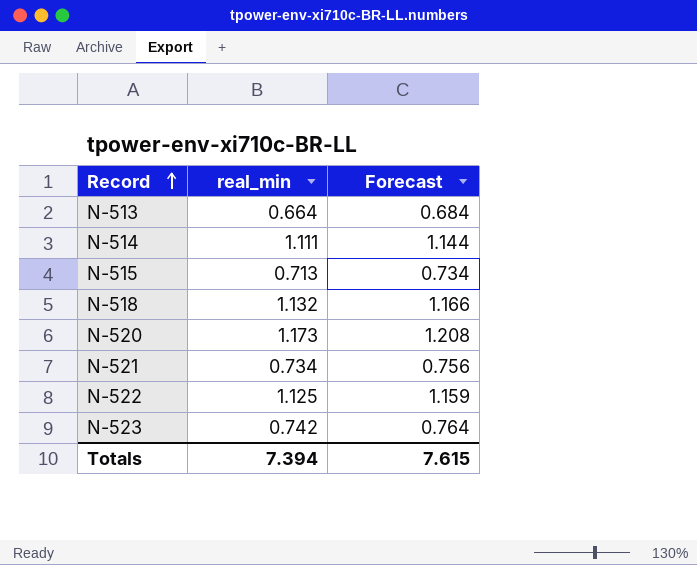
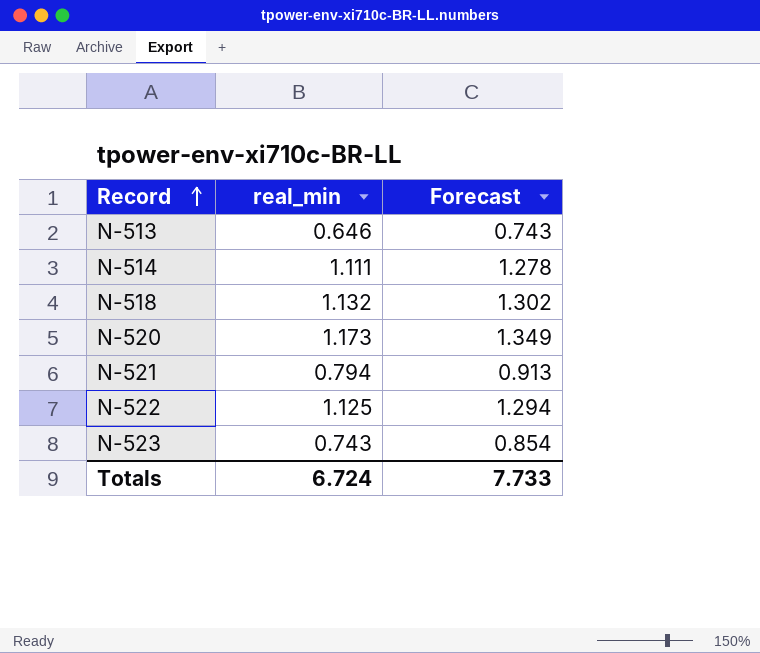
column Forecast | formula: [real_min] * 1.03 -> [real_min] * 1.15
row N-515: 0.713 | 0.734 -> none
N-513 | real_min: 0.664 -> 0.646
N-521 | real_min: 0.734 -> 0.794
N-523 | real_min: 0.742 -> 0.743
Totals | real_min: 7.394 -> 6.724
Totals | Forecast: 7.615 -> 7.733

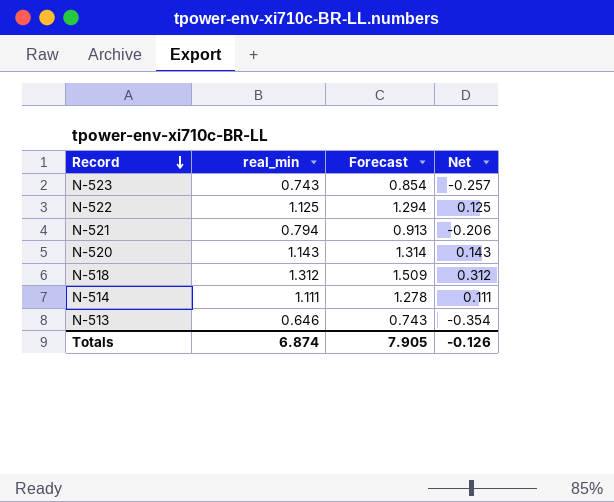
row order: Record ascending -> Record descending
column Net | formula: none -> [real_min] - 1
N-520 | real_min: 1.173 -> 1.143
N-520 | Forecast: 1.349 -> 1.314
N-518 | real_min: 1.132 -> 1.312
N-518 | Forecast: 1.302 -> 1.509
Totals | real_min: 6.724 -> 6.874
Totals | Forecast: 7.733 -> 7.905

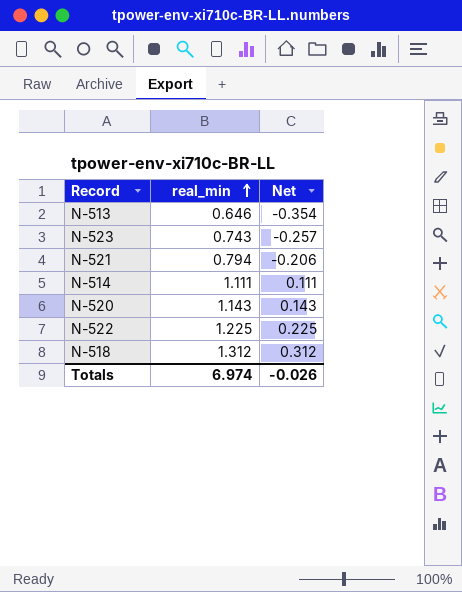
row order: Record descending -> real_min ascending
column Forecast | formula: [real_min] * 1.15 -> none
N-522 | real_min: 1.125 -> 1.225
N-522 | Net: 0.125 -> 0.225
Totals | real_min: 6.874 -> 6.974
Totals | Net: -0.126 -> -0.026

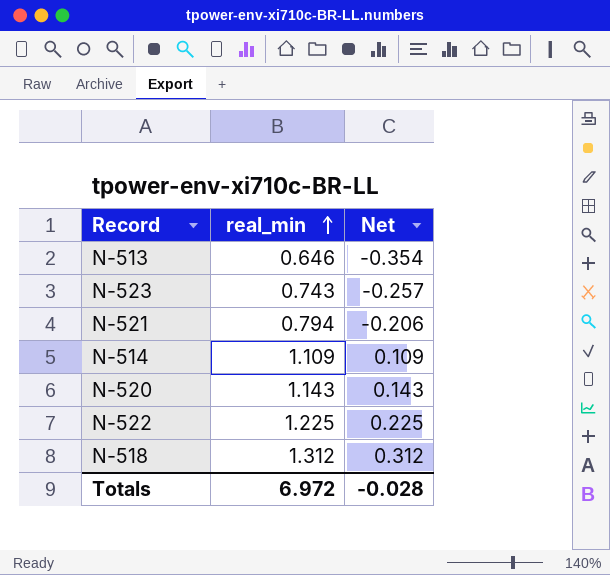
N-514 | real_min: 1.111 -> 1.109
N-514 | Net: 0.111 -> 0.109
Totals | real_min: 6.974 -> 6.972
Totals | Net: -0.026 -> -0.028

